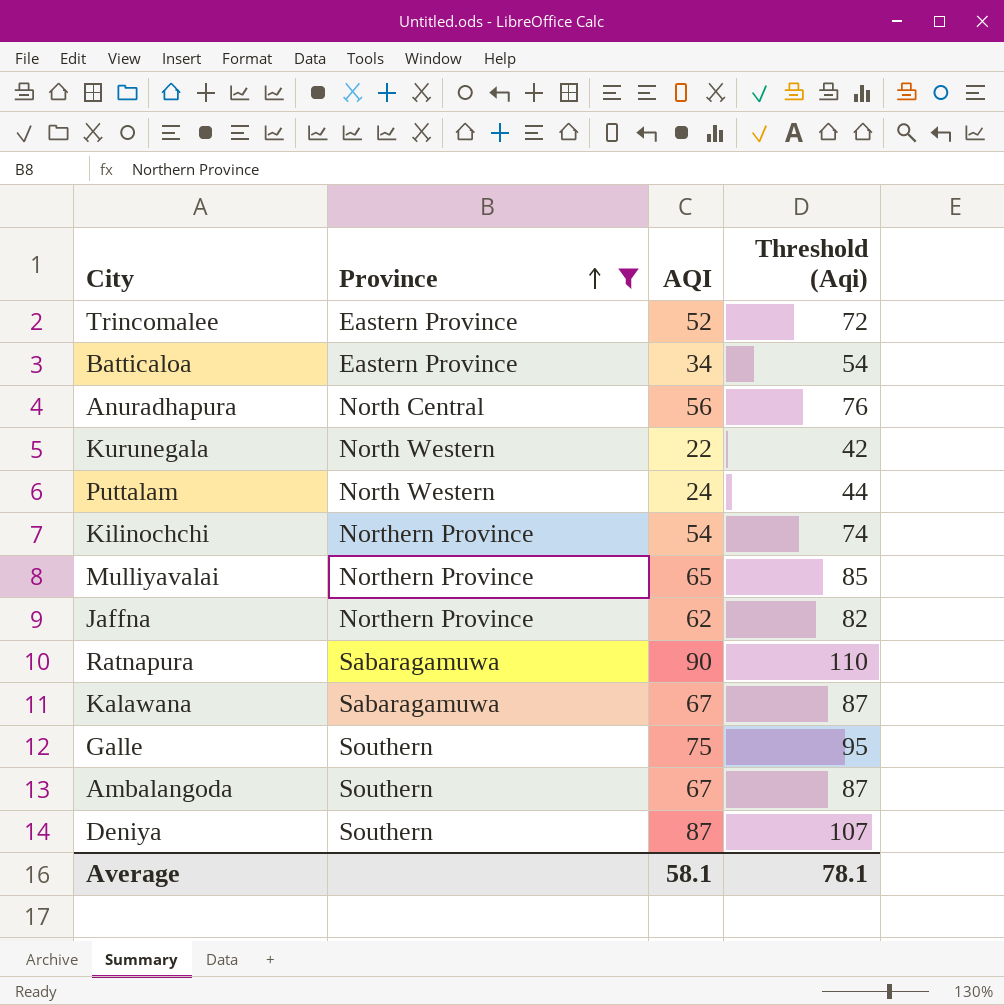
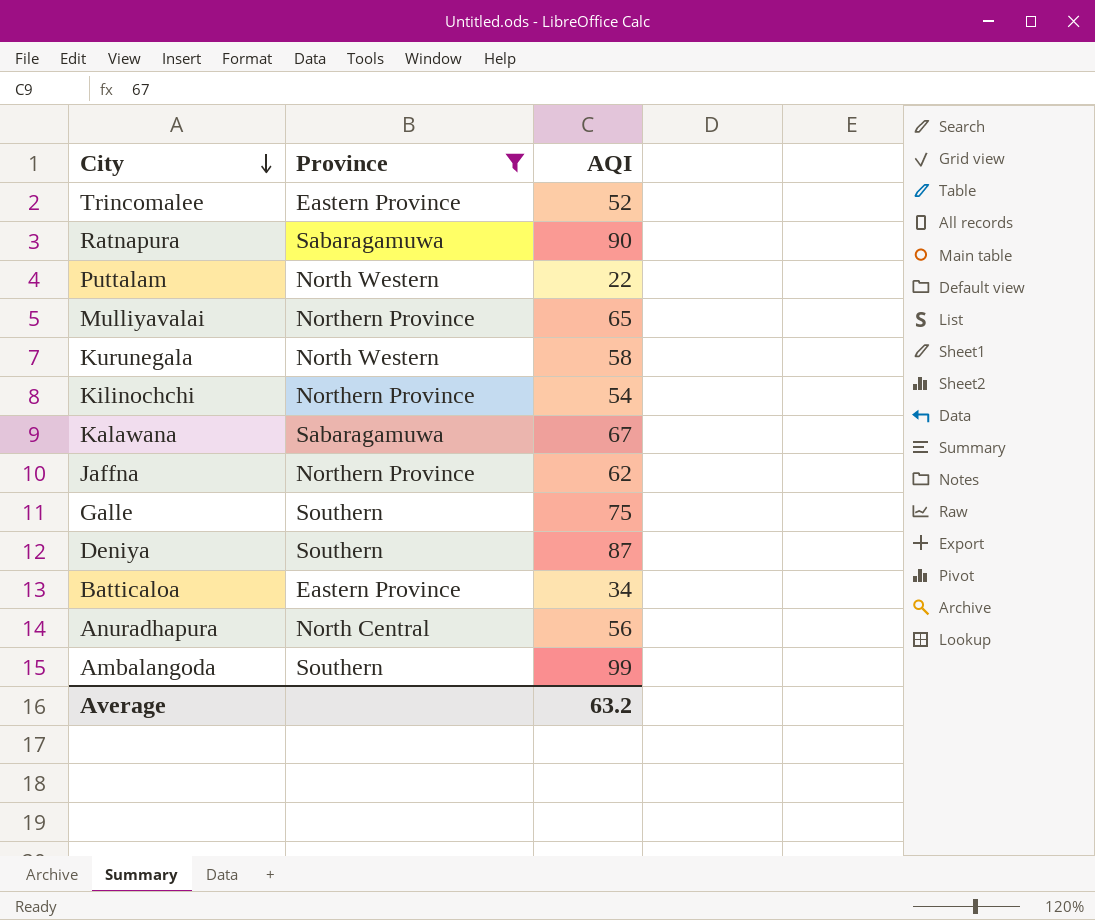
row order: Province ascending -> City descending
column Threshold (Aqi) | formula: [AQI] + 20 -> none
Puttalam | AQI: 24 -> 22
Kurunegala | AQI: 22 -> 58
Ambalangoda | AQI: 67 -> 99
Average | AQI: 58.1 -> 63.2

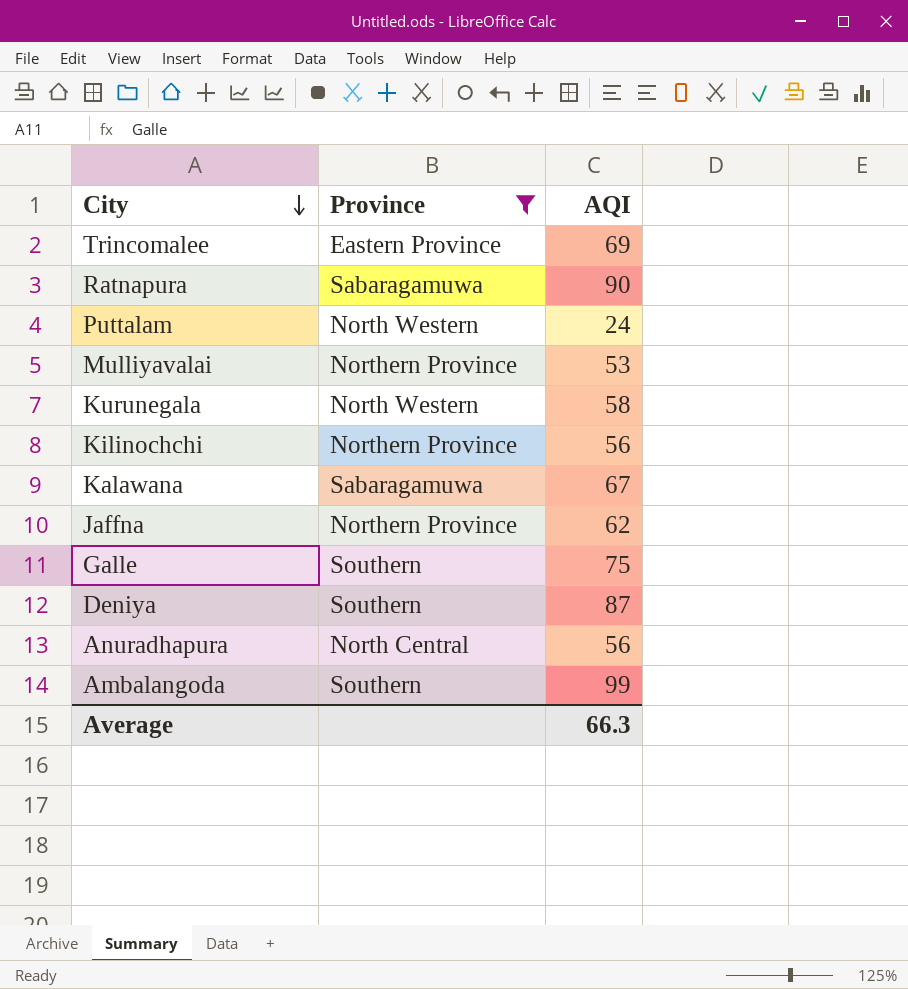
row Batticaloa: Eastern Province | 34 -> none
Trincomalee | AQI: 52 -> 69
Puttalam | AQI: 22 -> 24
Mulliyavalai | AQI: 65 -> 53
Kilinochchi | AQI: 54 -> 56
Average | AQI: 63.2 -> 66.3

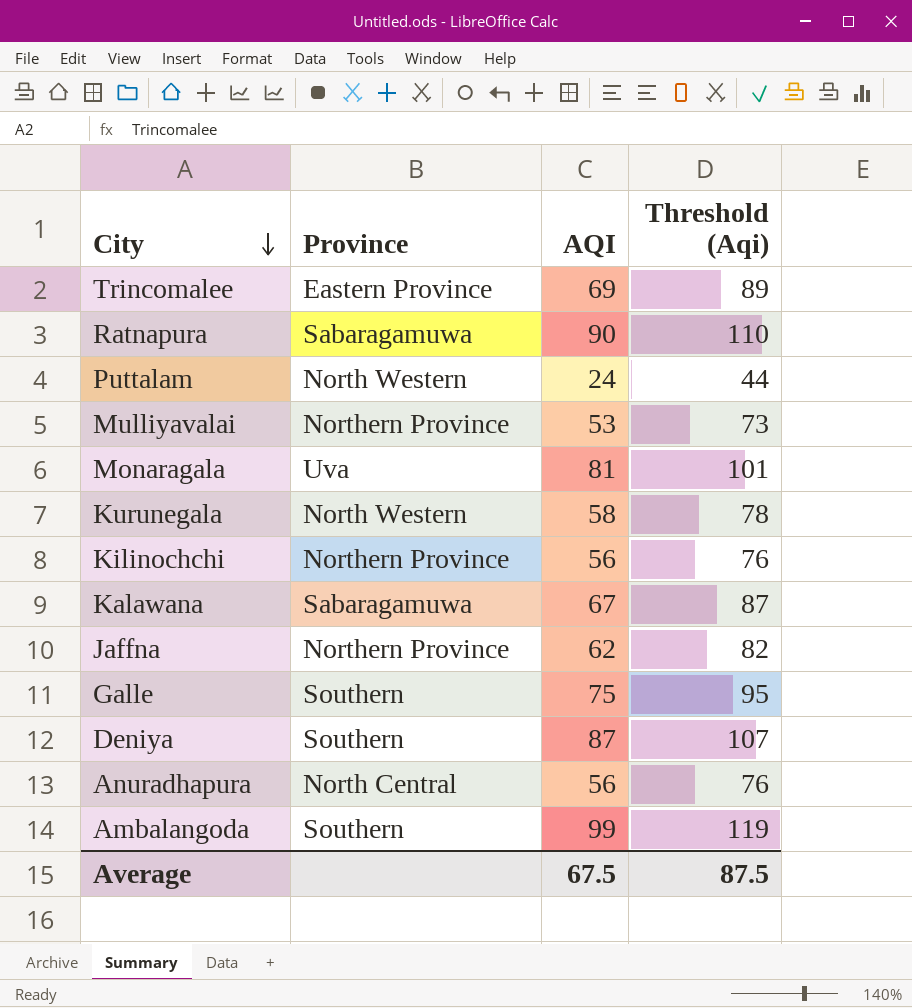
filter: Province != Uva -> none
column Threshold (Aqi) | formula: none -> [AQI] + 20
Average | AQI: 66.3 -> 67.5

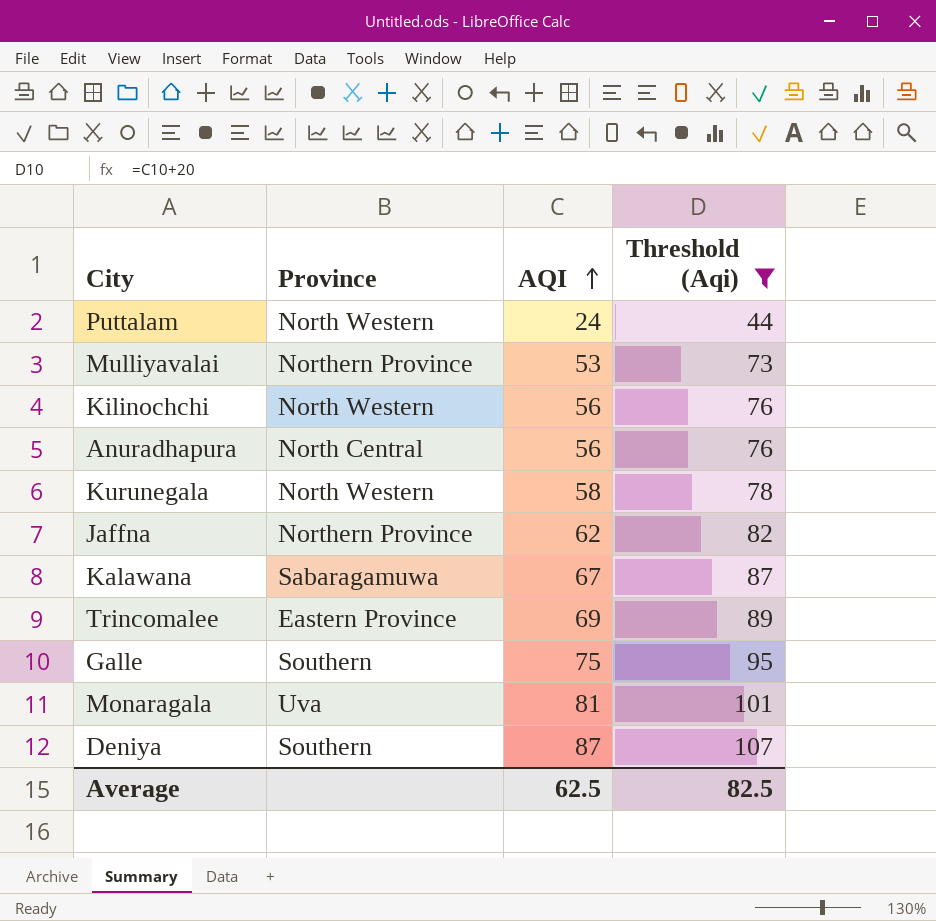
filter: none -> Threshold (Aqi) <= 107
row order: City descending -> AQI ascending
Kilinochchi | Province: Northern Province -> North Western
Average | AQI: 67.5 -> 62.5
Average | Threshold (Aqi): 87.5 -> 82.5

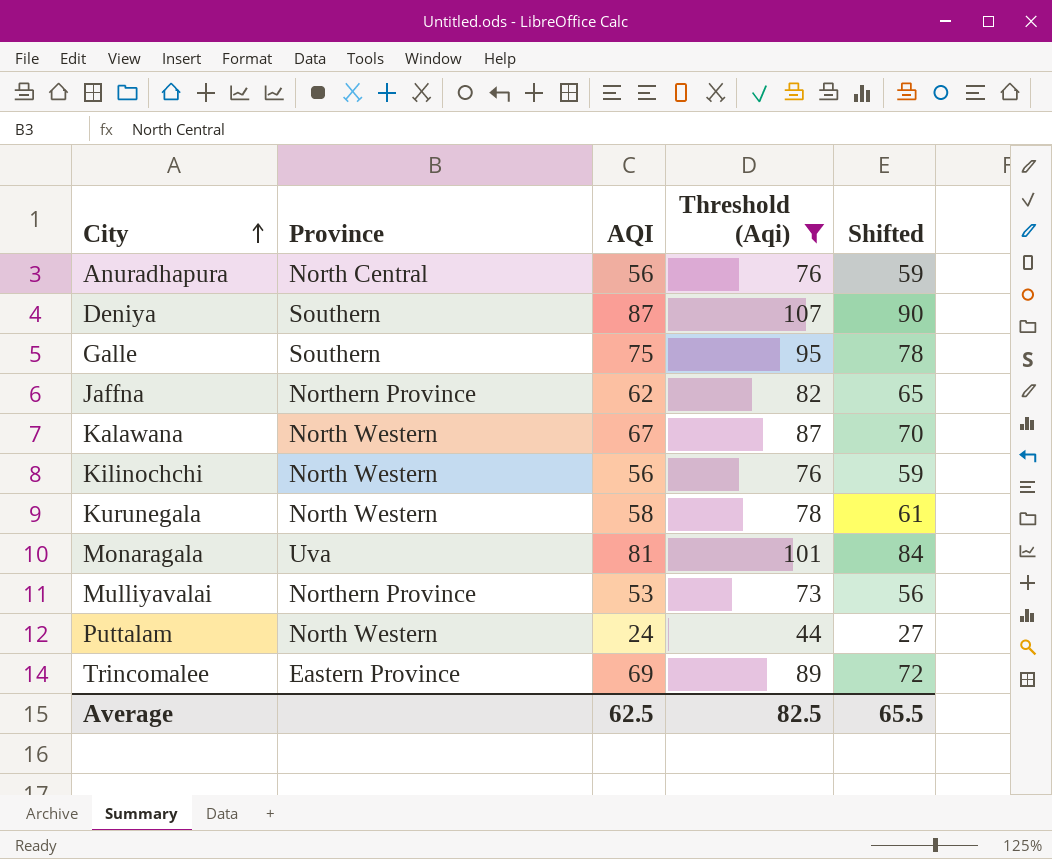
row order: AQI ascending -> City ascending
column Shifted | formula: none -> [AQI] + 3
Kalawana | Province: Sabaragamuwa -> North Western

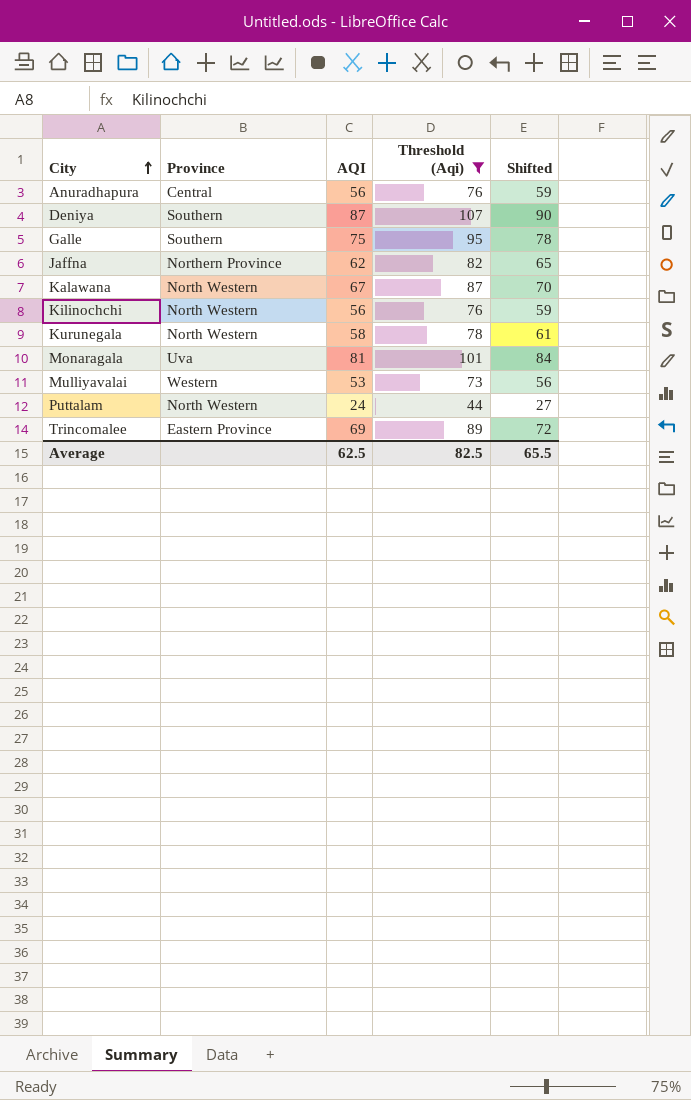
Anuradhapura | Province: North Central -> Central
Mulliyavalai | Province: Northern Province -> Western

